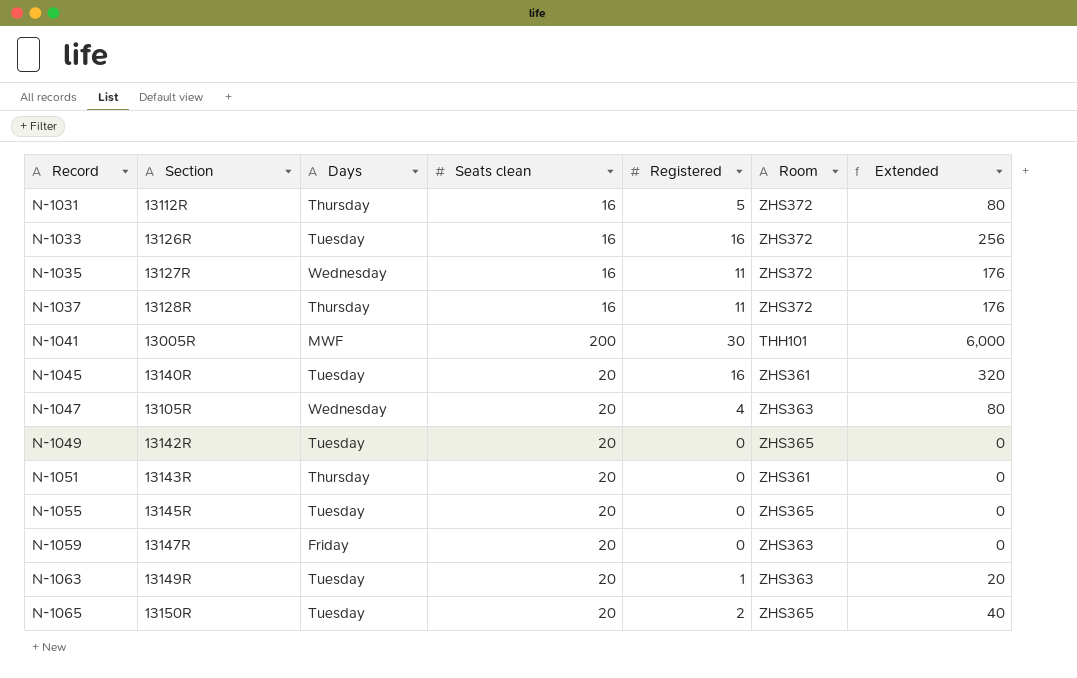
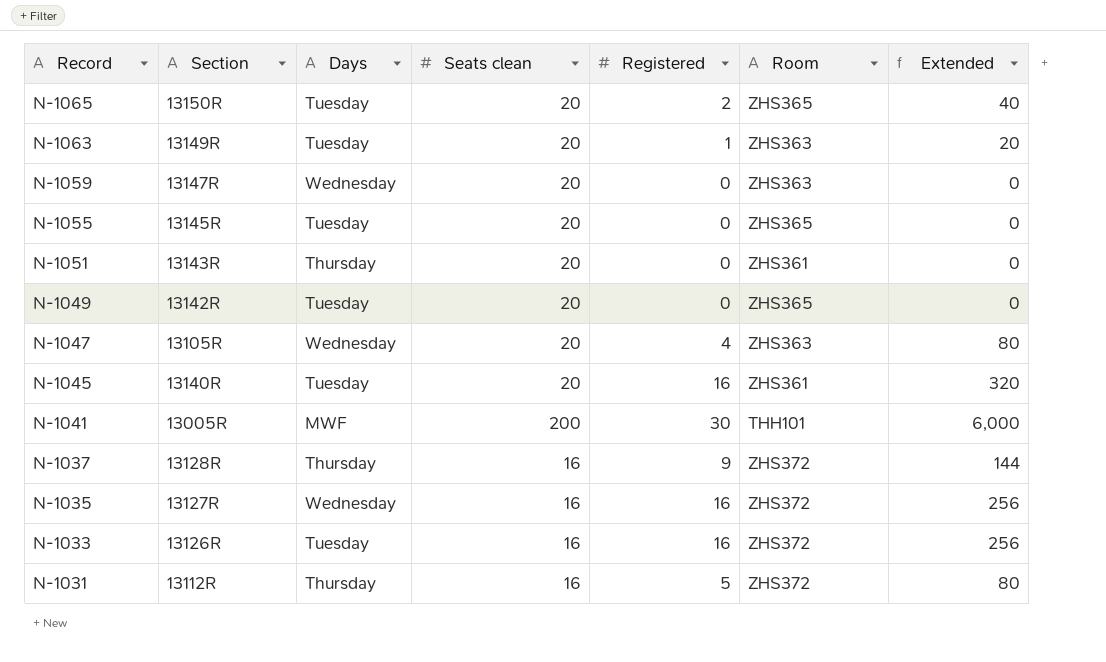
row order: Record ascending -> Record descending
N-1059 | Days: Friday -> Wednesday
N-1037 | Registered: 11 -> 9
N-1037 | Extended: 176 -> 144
N-1035 | Registered: 11 -> 16
N-1035 | Extended: 176 -> 256

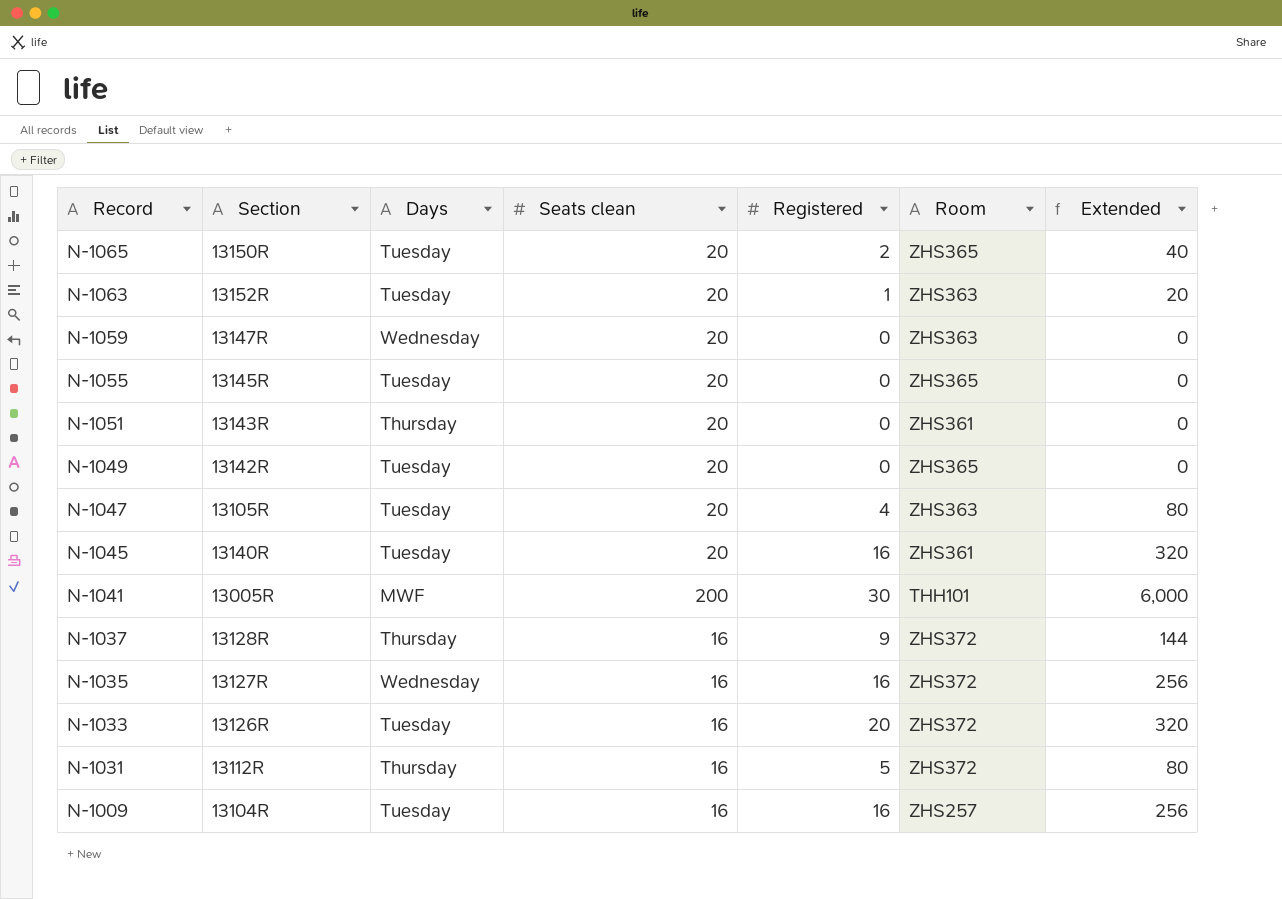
N-1063 | Section: 13149R -> 13152R
N-1047 | Days: Wednesday -> Tuesday
N-1033 | Registered: 16 -> 20
N-1033 | Extended: 256 -> 320
row N-1009: none -> 13104R | Tuesday | 16 | 16 | ZHS257 | 256

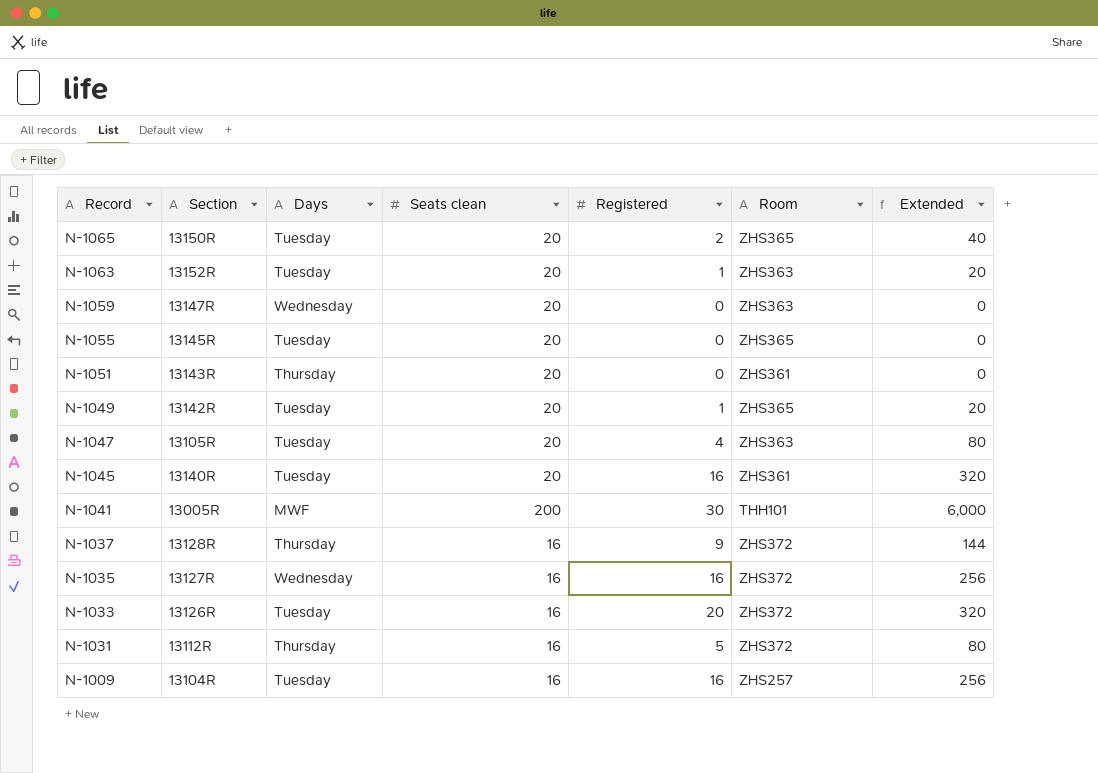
N-1049 | Registered: 0 -> 1
N-1049 | Extended: 0 -> 20

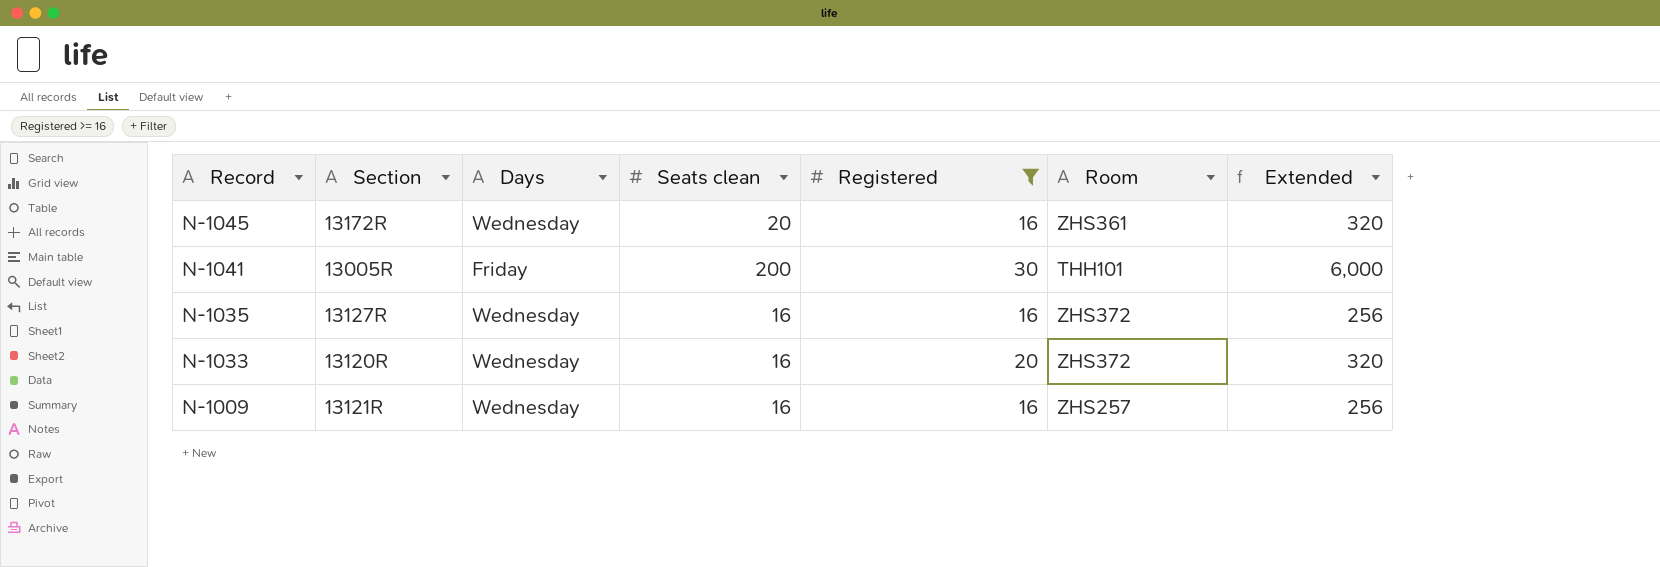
filter: none -> Registered >= 16
N-1045 | Section: 13140R -> 13172R
N-1045 | Days: Tuesday -> Wednesday
N-1041 | Days: MWF -> Friday
N-1033 | Section: 13126R -> 13120R
N-1033 | Days: Tuesday -> Wednesday
N-1009 | Section: 13104R -> 13121R
N-1009 | Days: Tuesday -> Wednesday

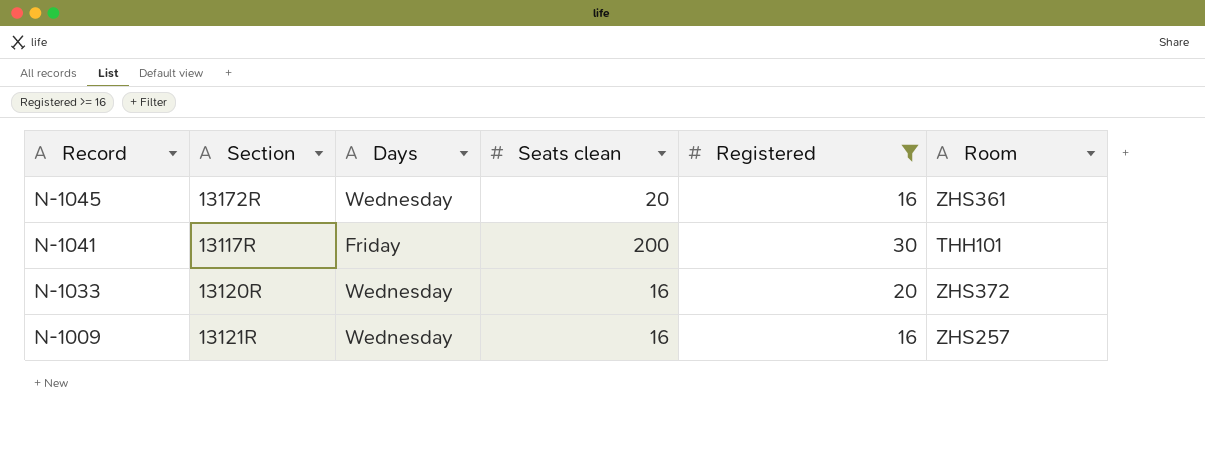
column Extended | formula: [Seats clean] * [Registered] -> none
row N-1035: 13127R | Wednesday | 16 | 16 | ZHS372 | 256 -> none
N-1041 | Section: 13005R -> 13117R

